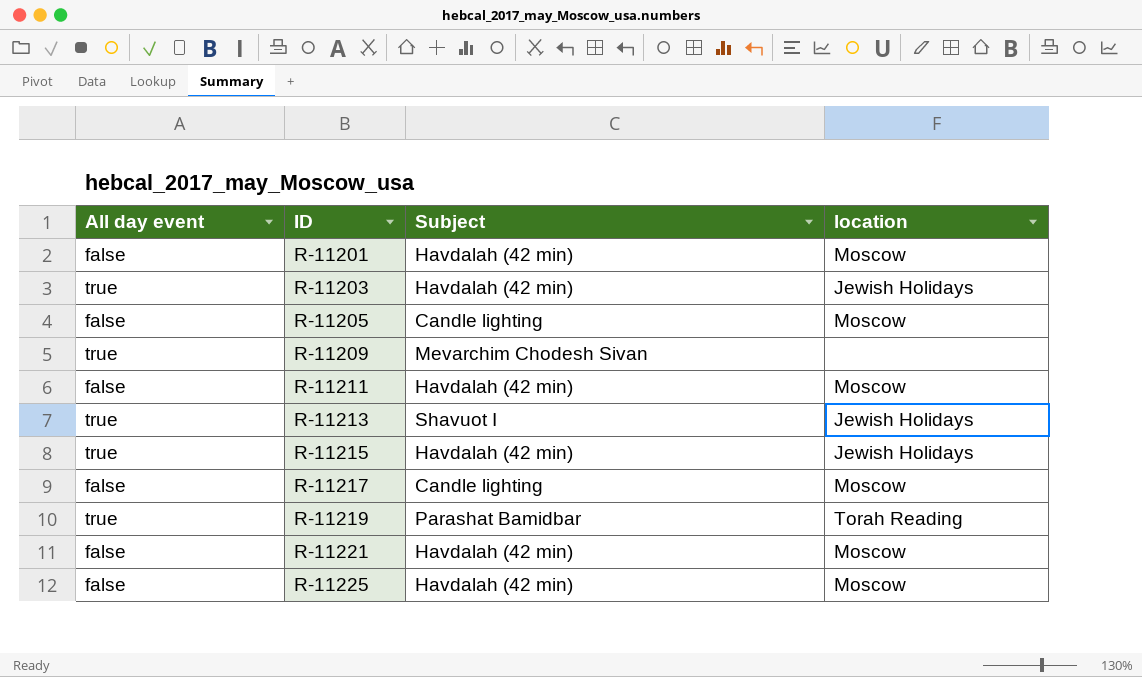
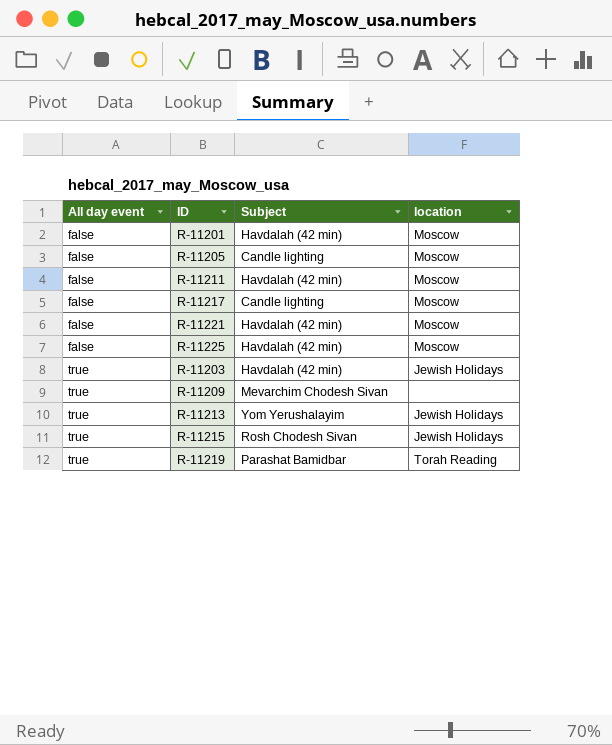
row order: ID ascending -> All day event ascending
R-11213 | Subject: Shavuot I -> Yom Yerushalayim
R-11215 | Subject: Havdalah (42 min) -> Rosh Chodesh Sivan

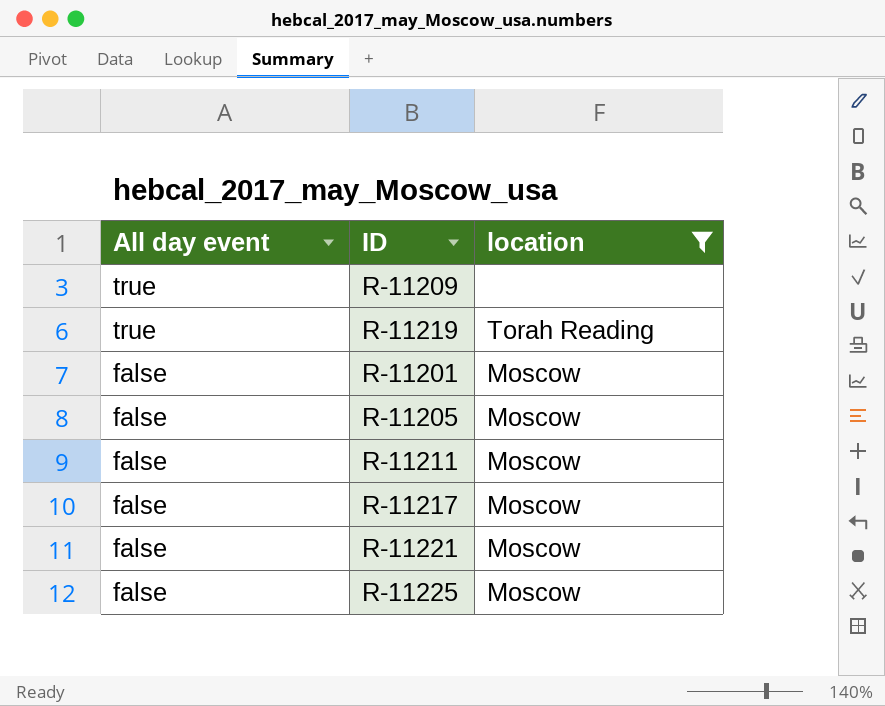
filter: none -> location != Jewish Holidays
row order: All day event ascending -> All day event descending
column Subject | position: 3 -> none

